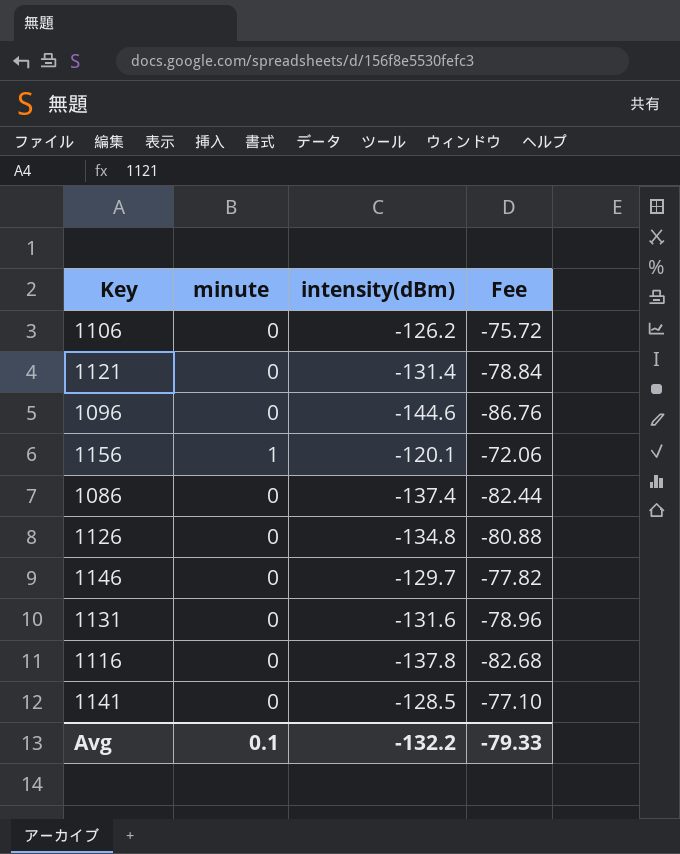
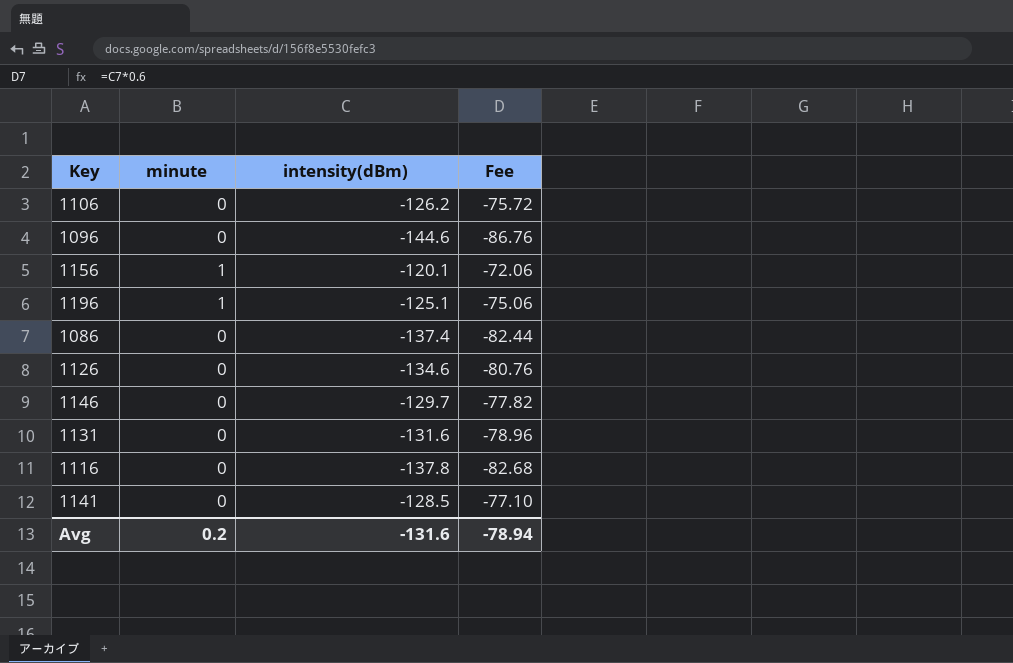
row 1121: 0 | -131.4 | -78.84 -> none
row 1196: none -> 1 | -125.1 | -75.06
1126 | intensity(dBm): -134.8 -> -134.6
1126 | Fee: -80.88 -> -80.76
Avg | minute: 0.1 -> 0.2
Avg | intensity(dBm): -132.2 -> -131.6
Avg | Fee: -79.33 -> -78.94

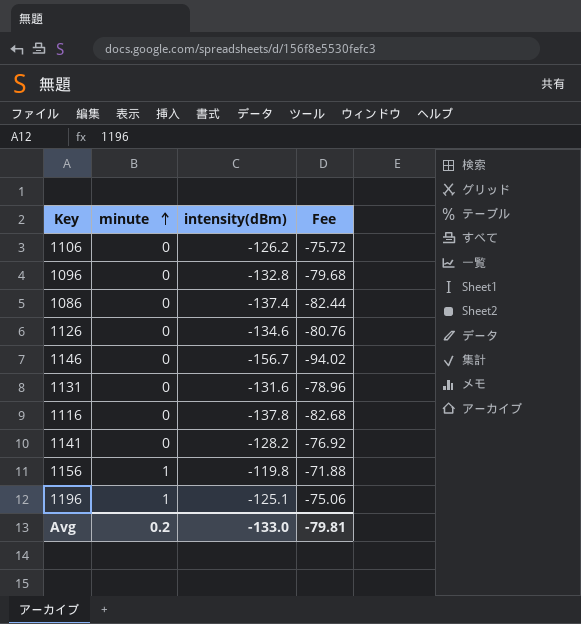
row order: none -> minute ascending
1096 | intensity(dBm): -144.6 -> -132.8
1096 | Fee: -86.76 -> -79.68
1146 | intensity(dBm): -129.7 -> -156.7
1146 | Fee: -77.82 -> -94.02
1141 | intensity(dBm): -128.5 -> -128.2
1141 | Fee: -77.10 -> -76.92
1156 | intensity(dBm): -120.1 -> -119.8
1156 | Fee: -72.06 -> -71.88
Avg | intensity(dBm): -131.6 -> -133.0
Avg | Fee: -78.94 -> -79.81

